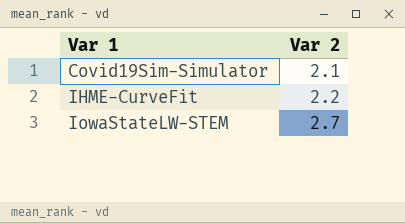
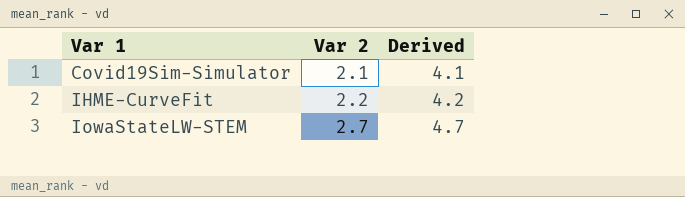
column Derived | formula: none -> [Var 2] + 2

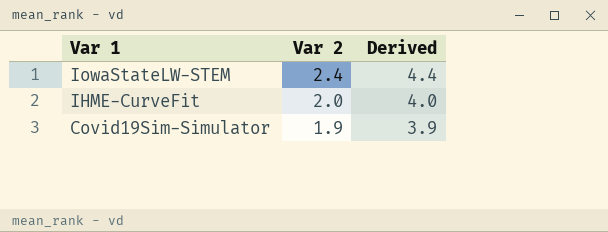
row order: Var 1 ascending -> Var 1 descending
IowaStateLW-STEM | Var 2: 2.7 -> 2.4
IowaStateLW-STEM | Derived: 4.7 -> 4.4
IHME-CurveFit | Var 2: 2.2 -> 2.0
IHME-CurveFit | Derived: 4.2 -> 4.0
Covid19Sim-Simulator | Var 2: 2.1 -> 1.9
Covid19Sim-Simulator | Derived: 4.1 -> 3.9

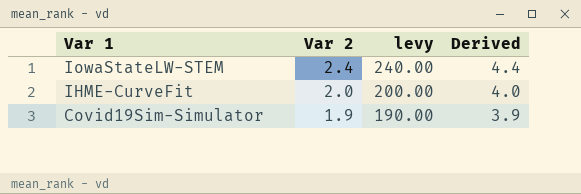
column levy | formula: none -> [Var 2] * 100

